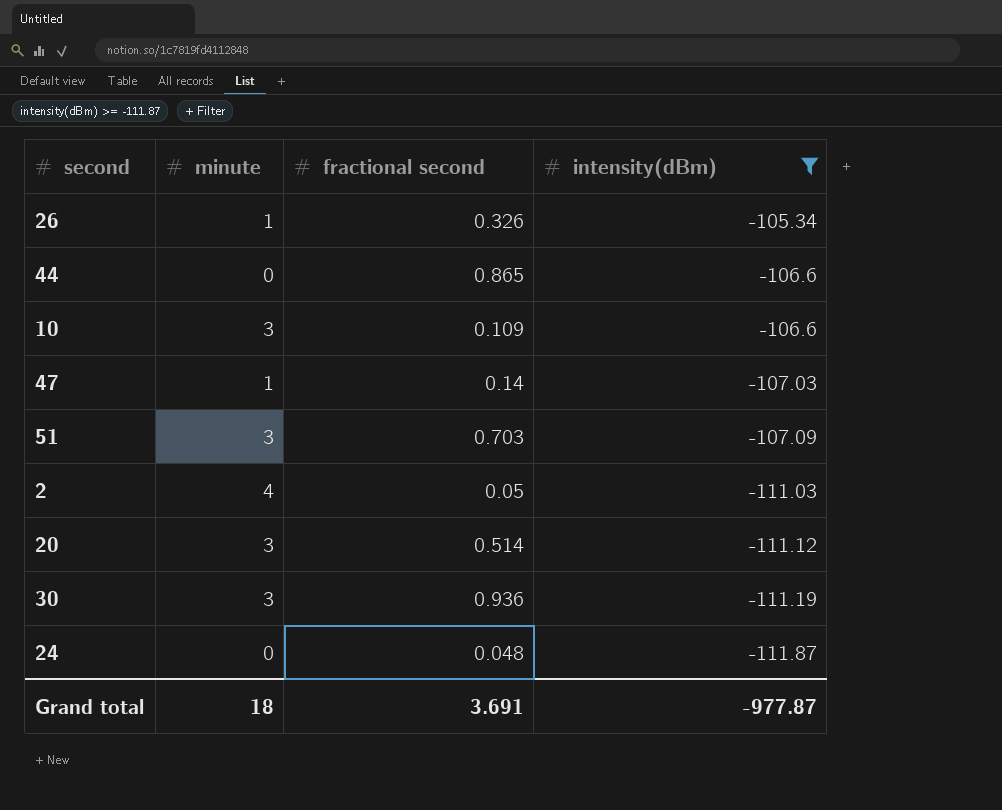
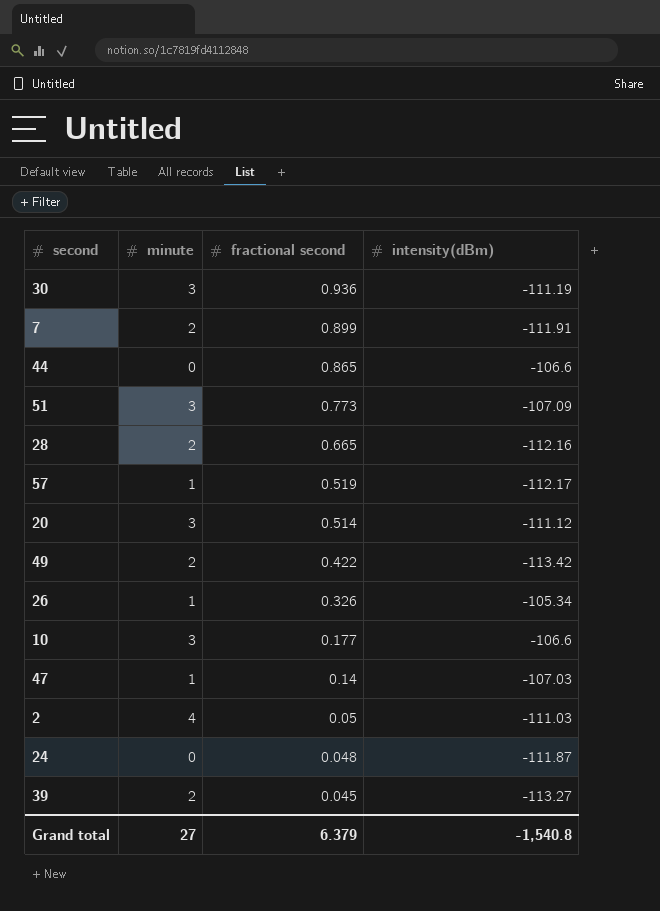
filter: intensity(dBm) >= -111.87 -> none
row order: intensity(dBm) descending -> fractional second descending
51 | fractional second: 0.703 -> 0.773
10 | fractional second: 0.109 -> 0.177
Grand total | minute: 18 -> 27
Grand total | fractional second: 3.691 -> 6.379
Grand total | intensity(dBm): -977.87 -> -1,540.8

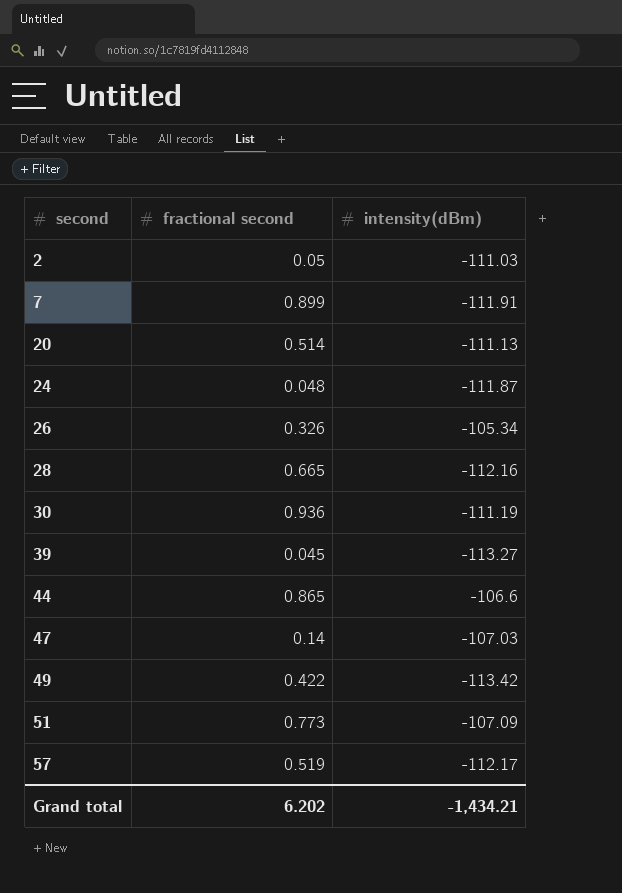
row order: fractional second descending -> second ascending
column minute | position: 2 -> none
row 10: 3 | 0.177 | -106.6 -> none
20 | intensity(dBm): -111.12 -> -111.13
Grand total | fractional second: 6.379 -> 6.202
Grand total | intensity(dBm): -1,540.8 -> -1,434.21

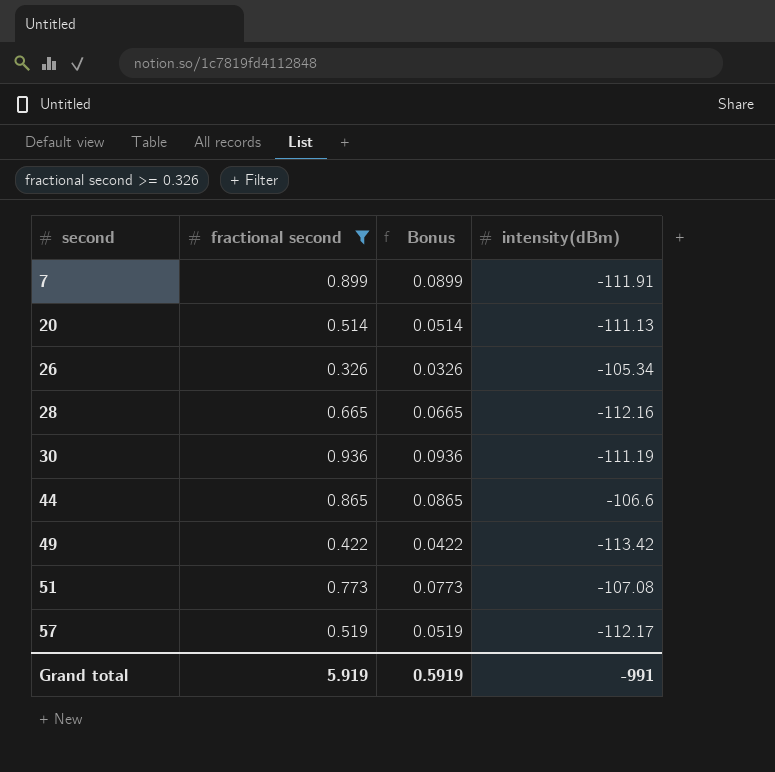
filter: none -> fractional second >= 0.326
column Bonus | formula: none -> [fractional second] * 0.1
51 | intensity(dBm): -107.09 -> -107.08
Grand total | fractional second: 6.202 -> 5.919
Grand total | intensity(dBm): -1,434.21 -> -991

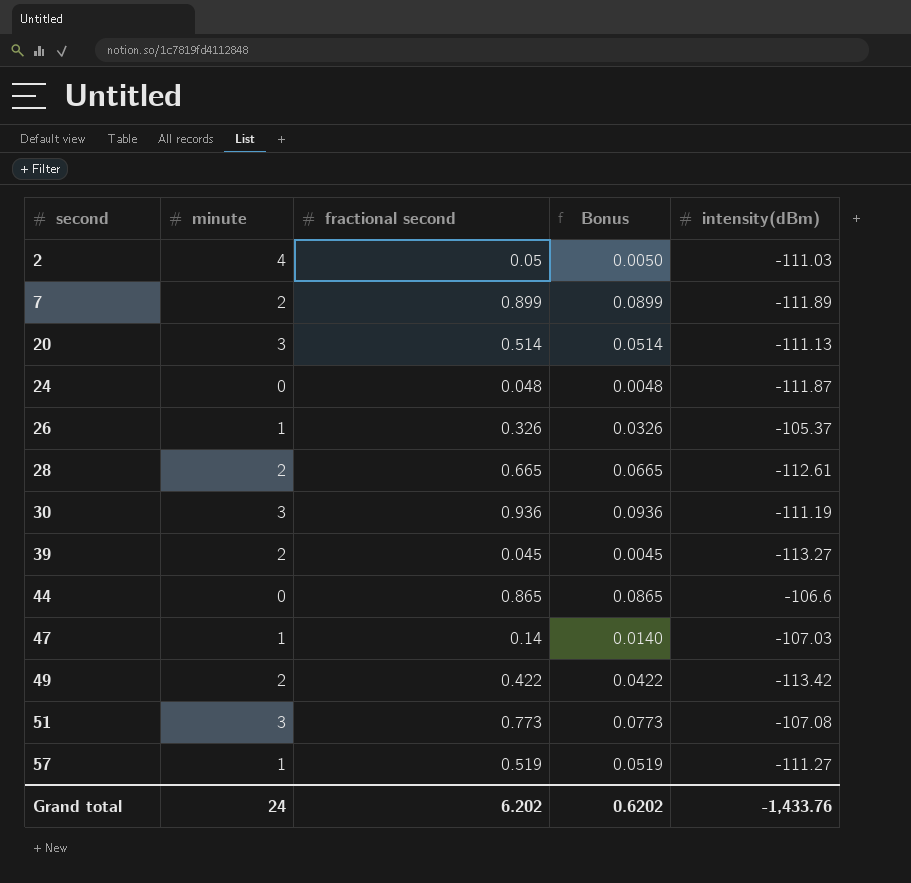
filter: fractional second >= 0.326 -> none
column minute | position: none -> 2
7 | intensity(dBm): -111.91 -> -111.89
26 | intensity(dBm): -105.34 -> -105.37
28 | intensity(dBm): -112.16 -> -112.61
57 | intensity(dBm): -112.17 -> -111.27
Grand total | fractional second: 5.919 -> 6.202
Grand total | Bonus: 0.5919 -> 0.6202
Grand total | intensity(dBm): -991 -> -1,433.76

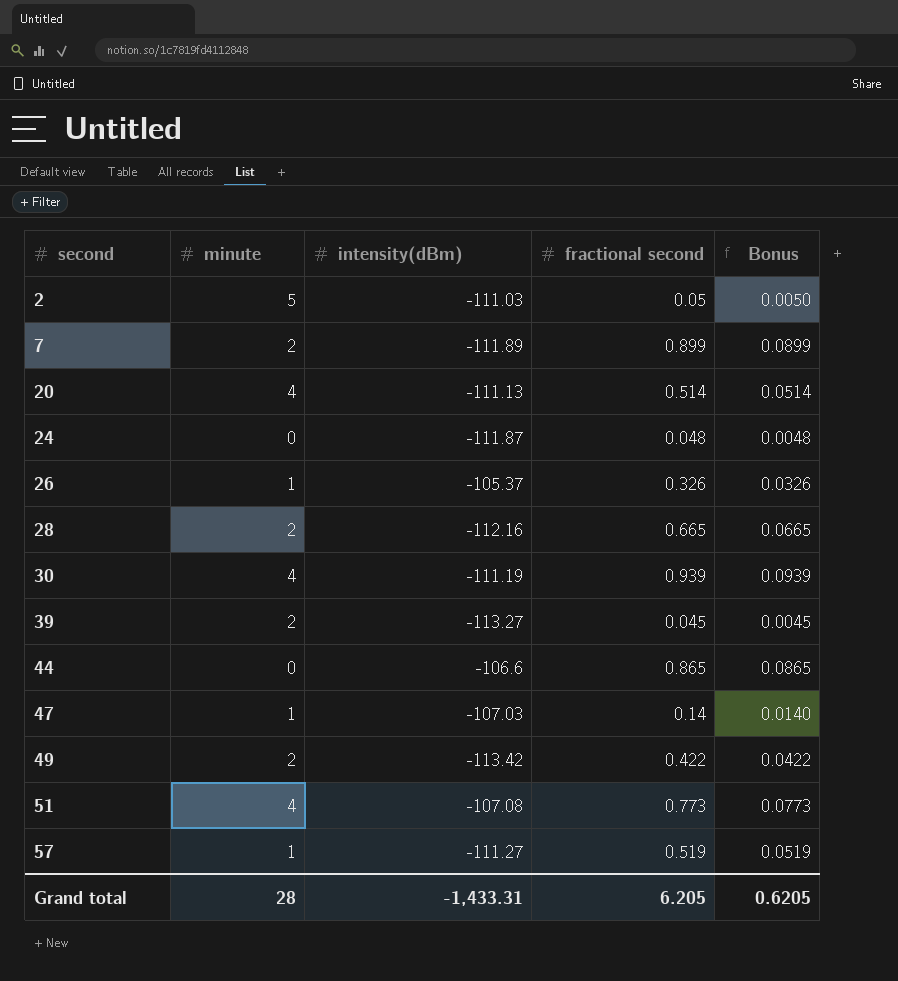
column intensity(dBm) | position: 5 -> 3
2 | minute: 4 -> 5
20 | minute: 3 -> 4
28 | intensity(dBm): -112.61 -> -112.16
30 | minute: 3 -> 4
30 | fractional second: 0.936 -> 0.939
30 | Bonus: 0.0936 -> 0.0939
51 | minute: 3 -> 4
Grand total | minute: 24 -> 28
Grand total | intensity(dBm): -1,433.76 -> -1,433.31
Grand total | fractional second: 6.202 -> 6.205
Grand total | Bonus: 0.6202 -> 0.6205

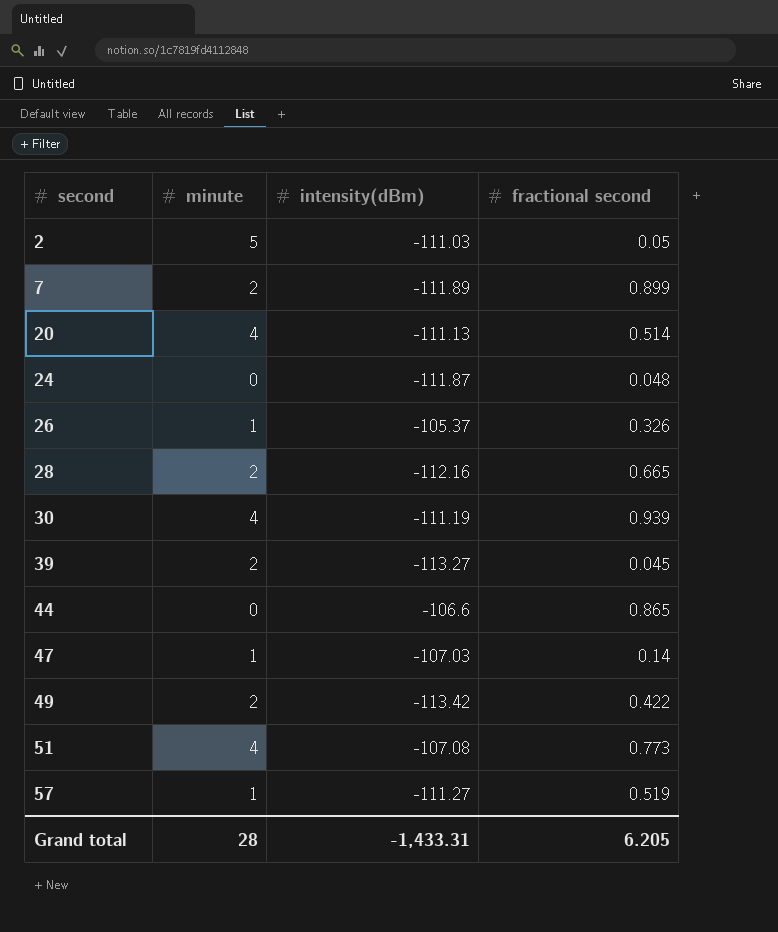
column Bonus | formula: [fractional second] * 0.1 -> none

